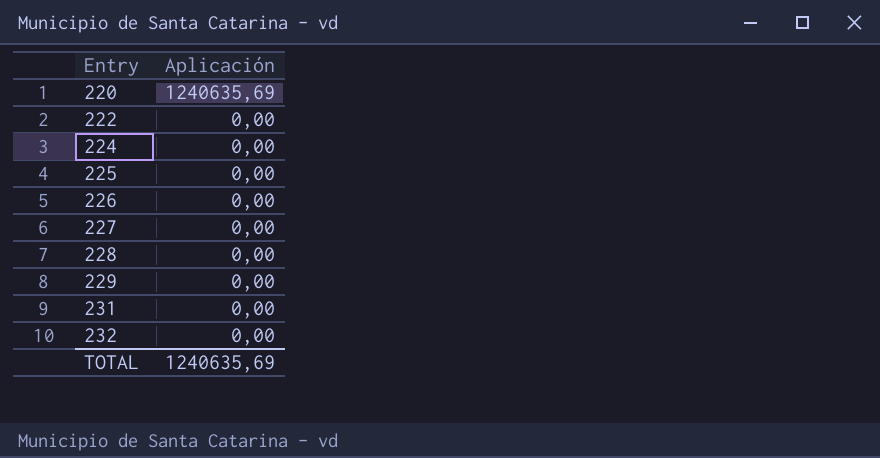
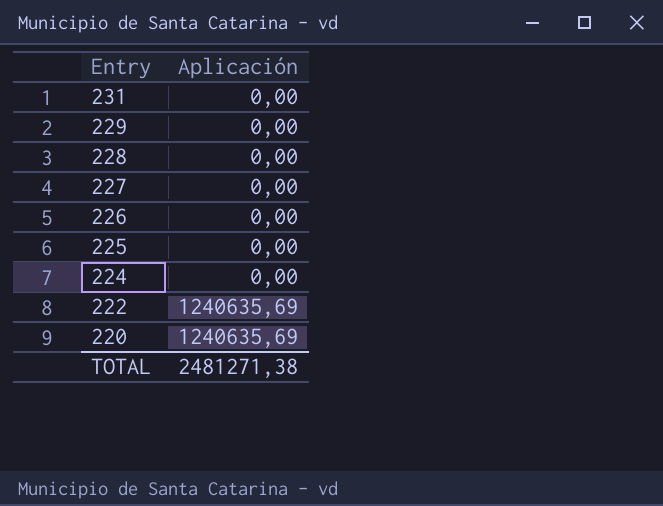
row order: Entry ascending -> Entry descending
row 232: 0,00 -> none
222 | Aplicación: 0,00 -> 1240635,69
TOTAL | Aplicación: 1240635,69 -> 2481271,38

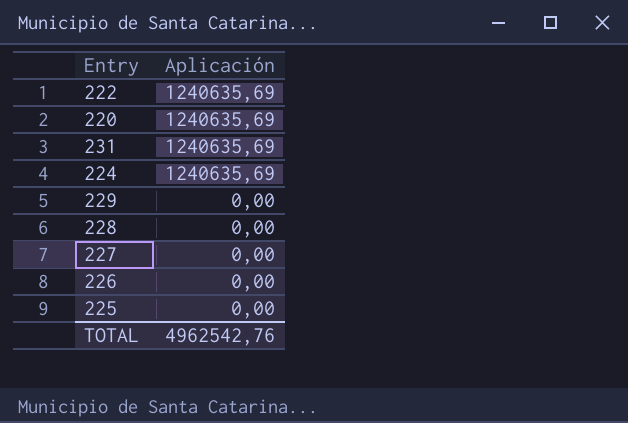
row order: Entry descending -> Aplicación descending
231 | Aplicación: 0,00 -> 1240635,69
224 | Aplicación: 0,00 -> 1240635,69
TOTAL | Aplicación: 2481271,38 -> 4962542,76

